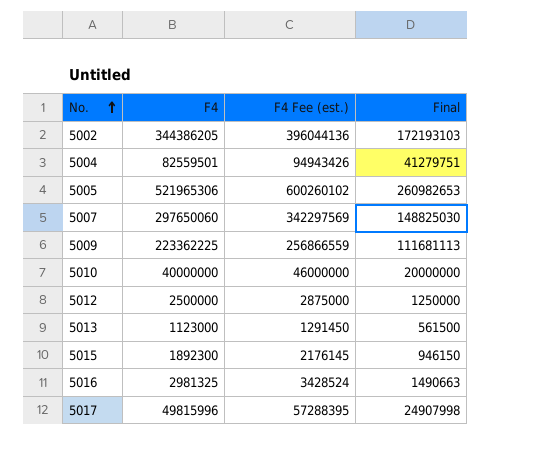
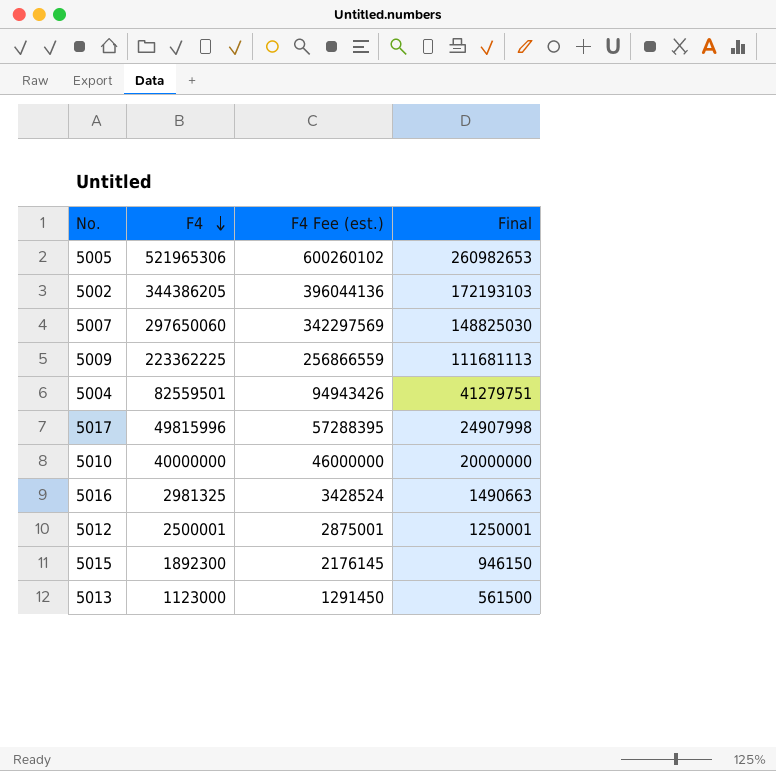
row order: No. ascending -> F4 descending
5012 | F4: 2500000 -> 2500001
5012 | F4 Fee (est.): 2875000 -> 2875001
5012 | Final: 1250000 -> 1250001

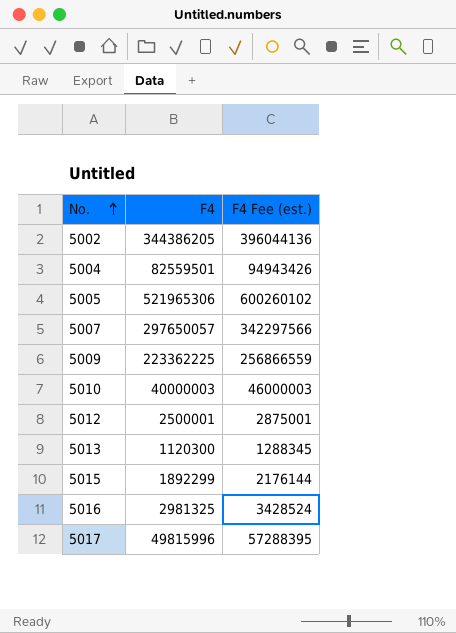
row order: F4 descending -> No. ascending
column Final | formula: [F4] * 0.5 -> none
5007 | F4: 297650060 -> 297650057
5007 | F4 Fee (est.): 342297569 -> 342297566
5010 | F4: 40000000 -> 40000003
5010 | F4 Fee (est.): 46000000 -> 46000003
5013 | F4: 1123000 -> 1120300
5013 | F4 Fee (est.): 1291450 -> 1288345
5015 | F4: 1892300 -> 1892299
5015 | F4 Fee (est.): 2176145 -> 2176144

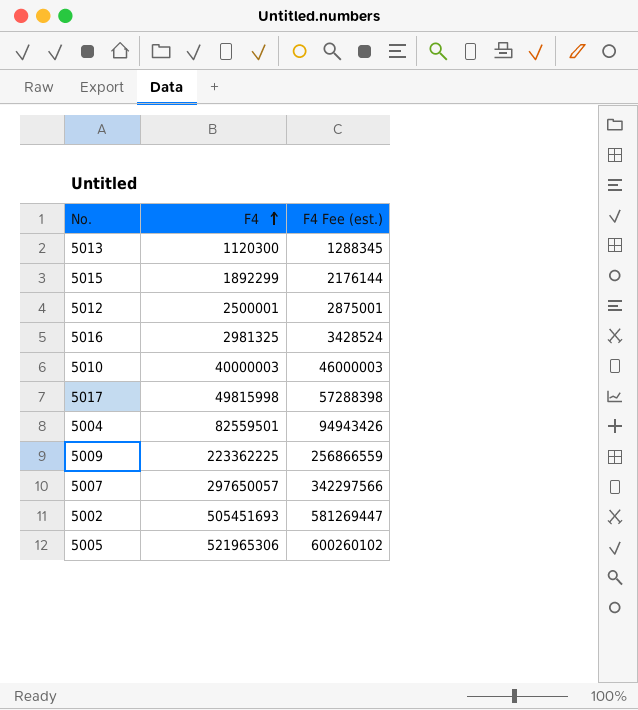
row order: No. ascending -> F4 ascending
5017 | F4: 49815996 -> 49815998
5017 | F4 Fee (est.): 57288395 -> 57288398
5002 | F4: 344386205 -> 505451693
5002 | F4 Fee (est.): 396044136 -> 581269447

